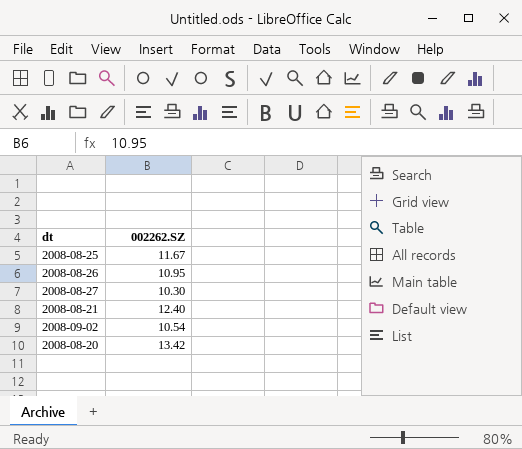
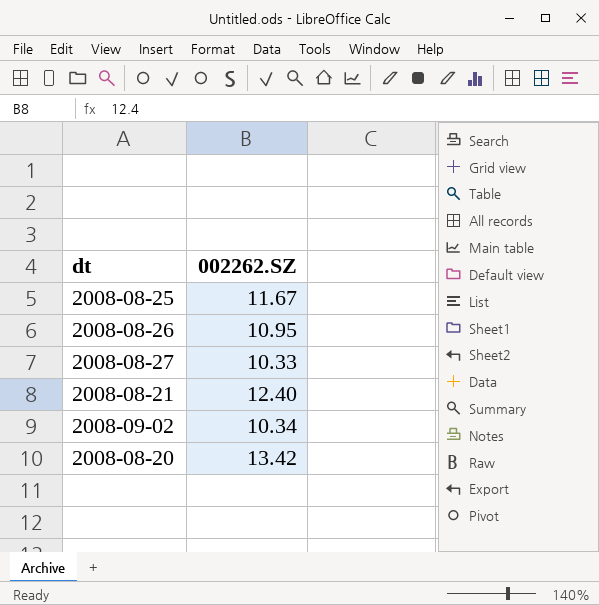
2008-08-27 | 002262.SZ: 10.30 -> 10.33
2008-09-02 | 002262.SZ: 10.54 -> 10.34

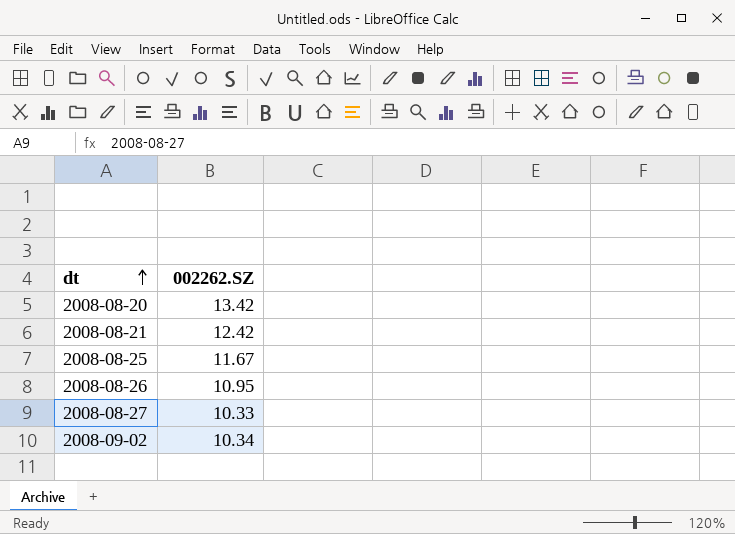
row order: none -> dt ascending
2008-08-21 | 002262.SZ: 12.40 -> 12.42

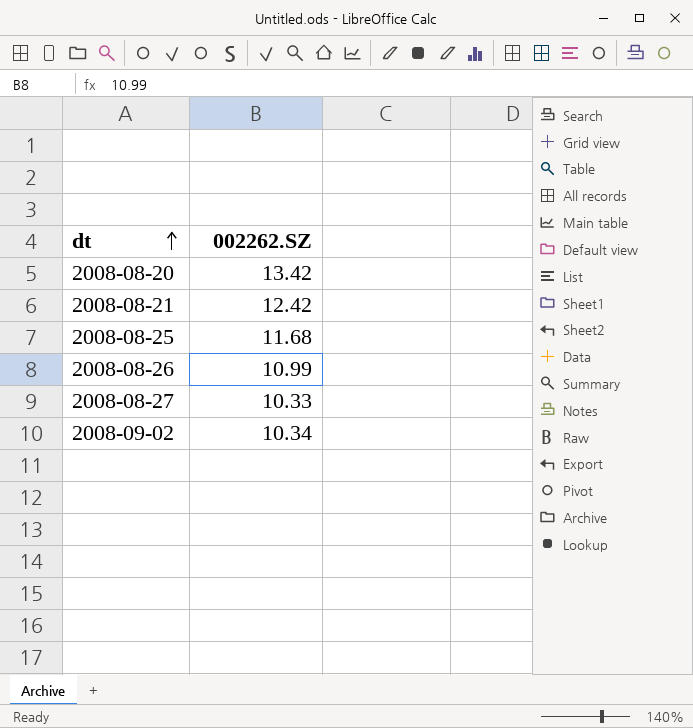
2008-08-25 | 002262.SZ: 11.67 -> 11.68
2008-08-26 | 002262.SZ: 10.95 -> 10.99

